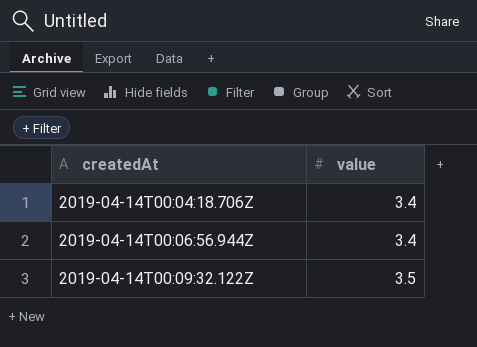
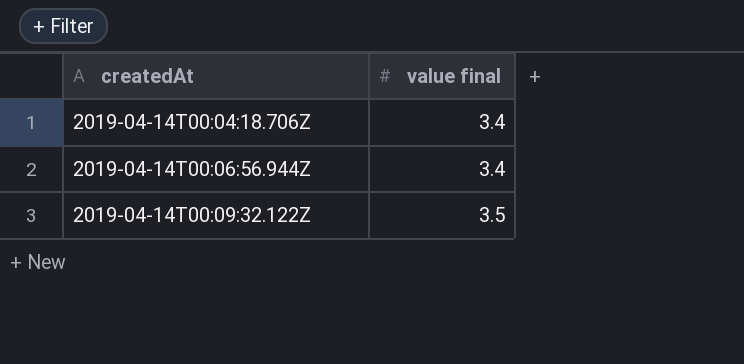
column name: value -> value final

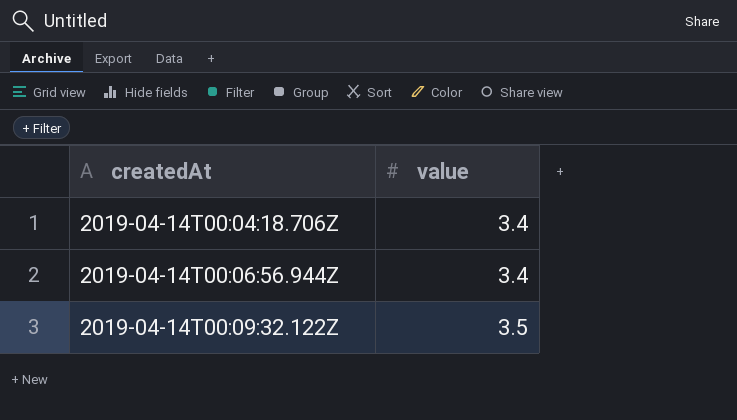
column name: value final -> value

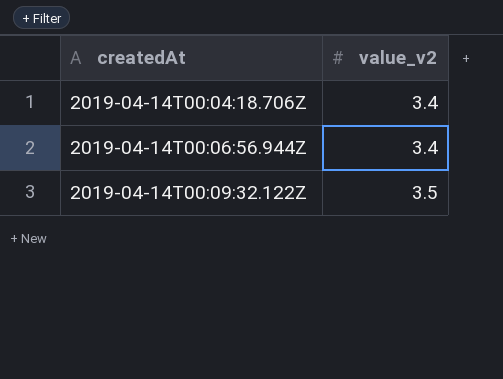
column name: value -> value_v2

